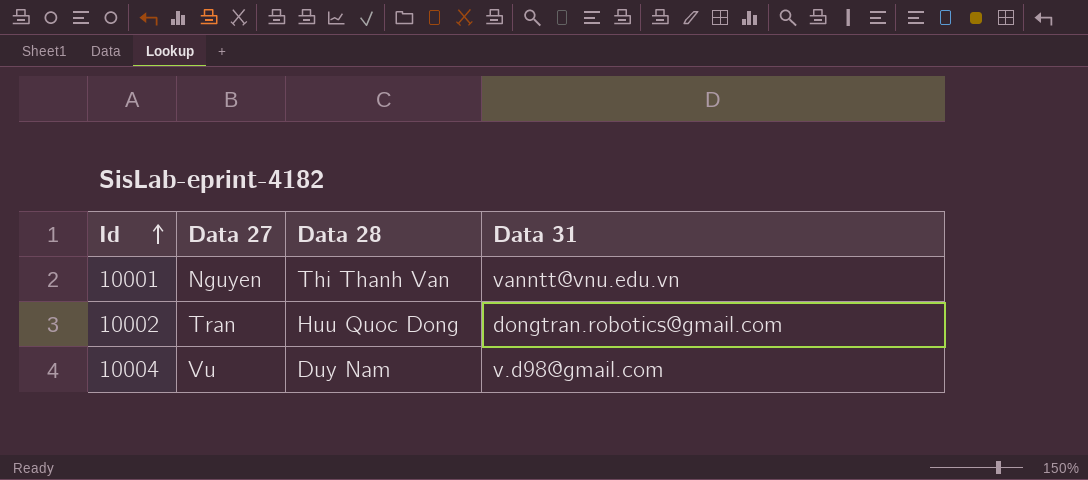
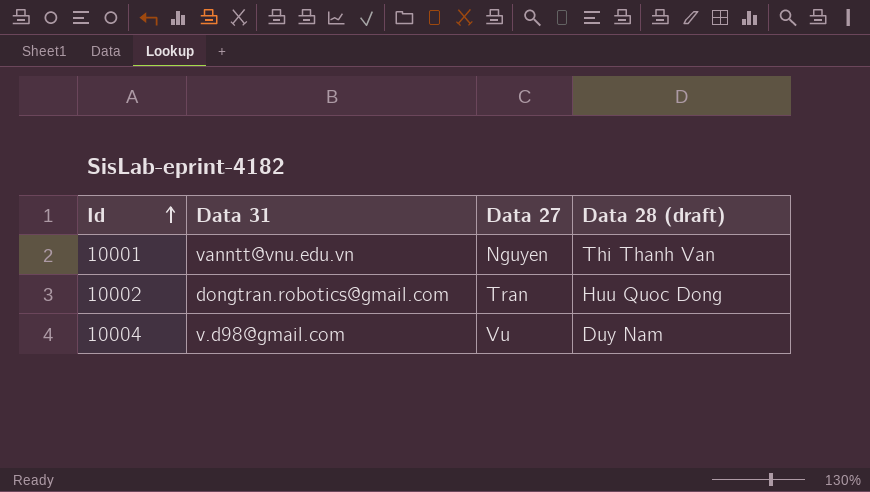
column Data 31 | position: 4 -> 2
column name: Data 28 -> Data 28 (draft)

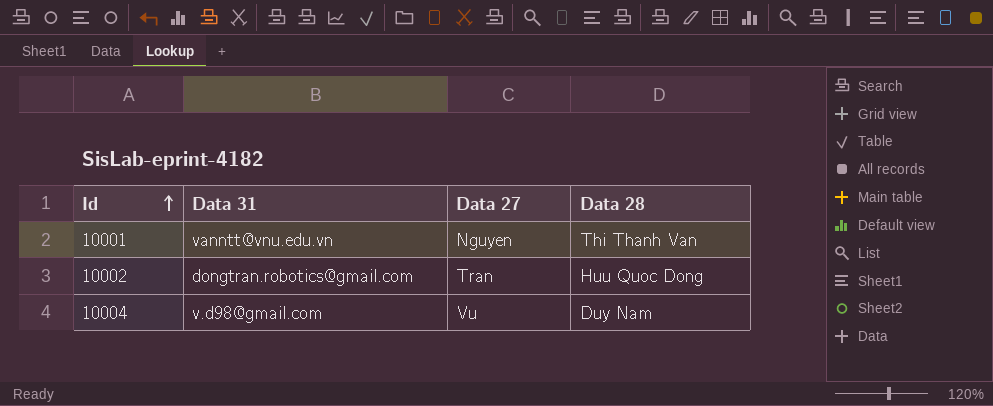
column name: Data 28 (draft) -> Data 28

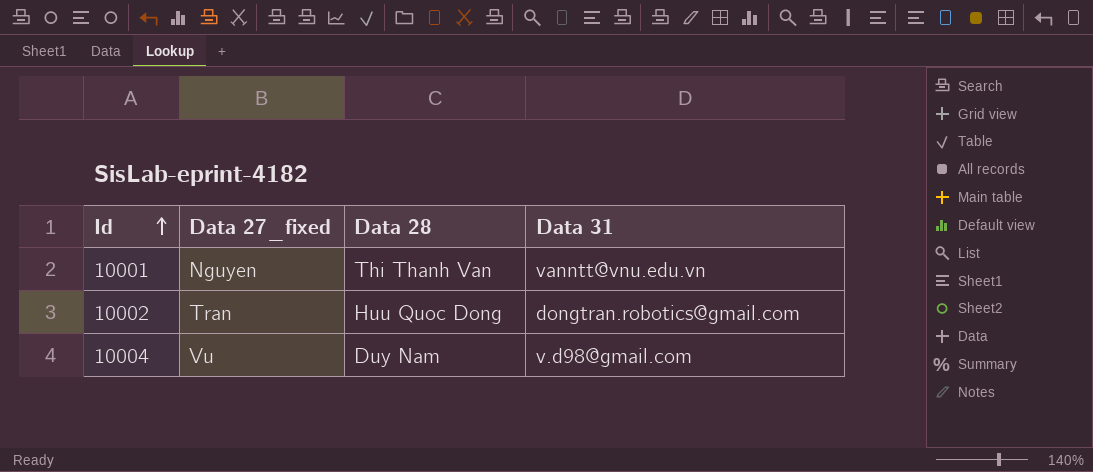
column name: Data 27 -> Data 27_fixed
column Data 31 | position: 2 -> 4

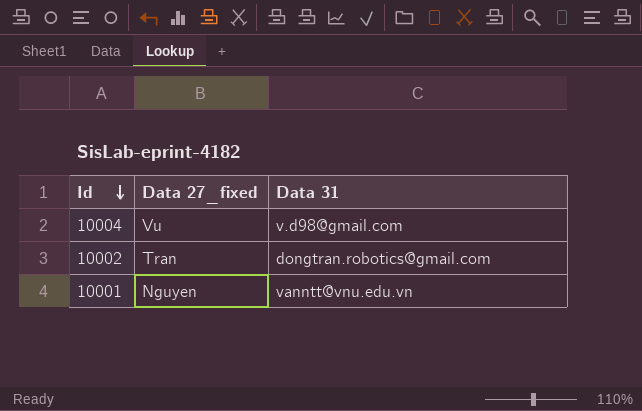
row order: Id ascending -> Id descending
column Data 28 | position: 3 -> none

